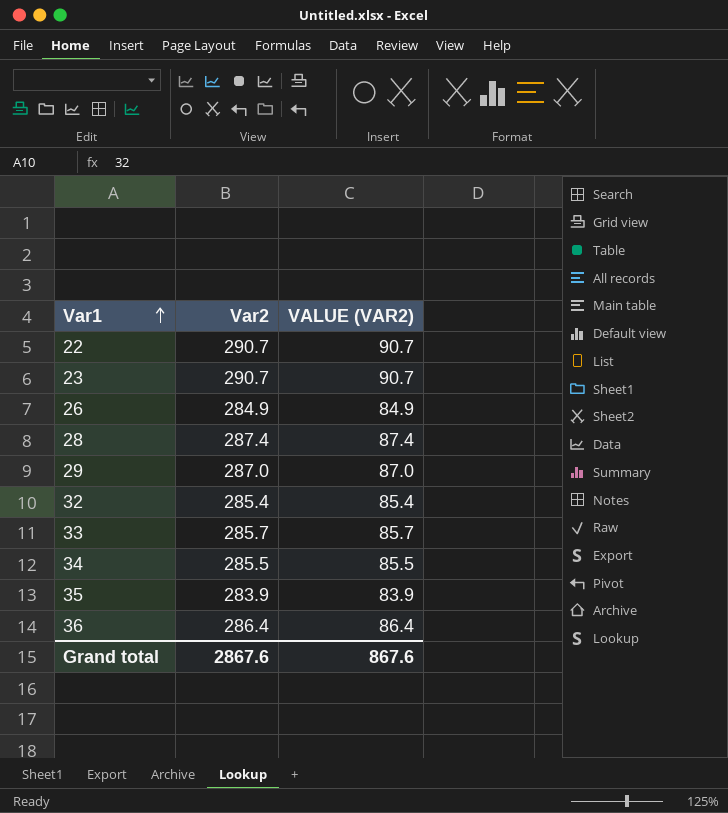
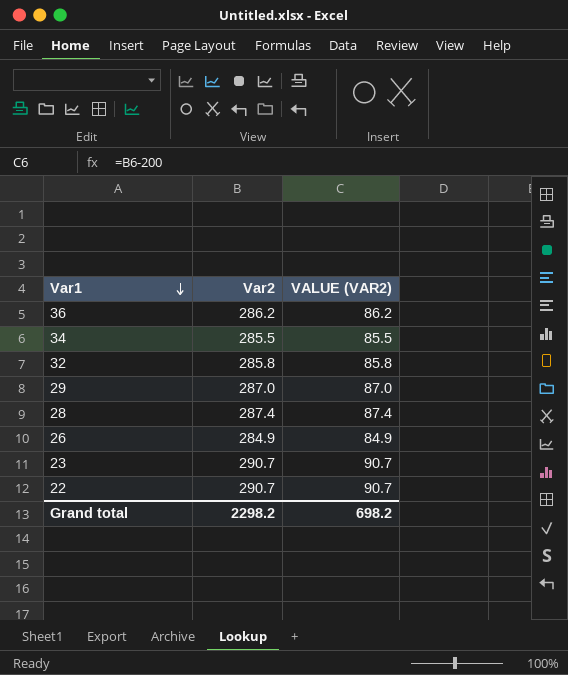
row order: Var1 ascending -> Var1 descending
row 33: 285.7 | 85.7 -> none
row 35: 283.9 | 83.9 -> none
36 | Var2: 286.4 -> 286.2
36 | VALUE (VAR2): 86.4 -> 86.2
32 | Var2: 285.4 -> 285.8
32 | VALUE (VAR2): 85.4 -> 85.8
Grand total | Var2: 2867.6 -> 2298.2
Grand total | VALUE (VAR2): 867.6 -> 698.2

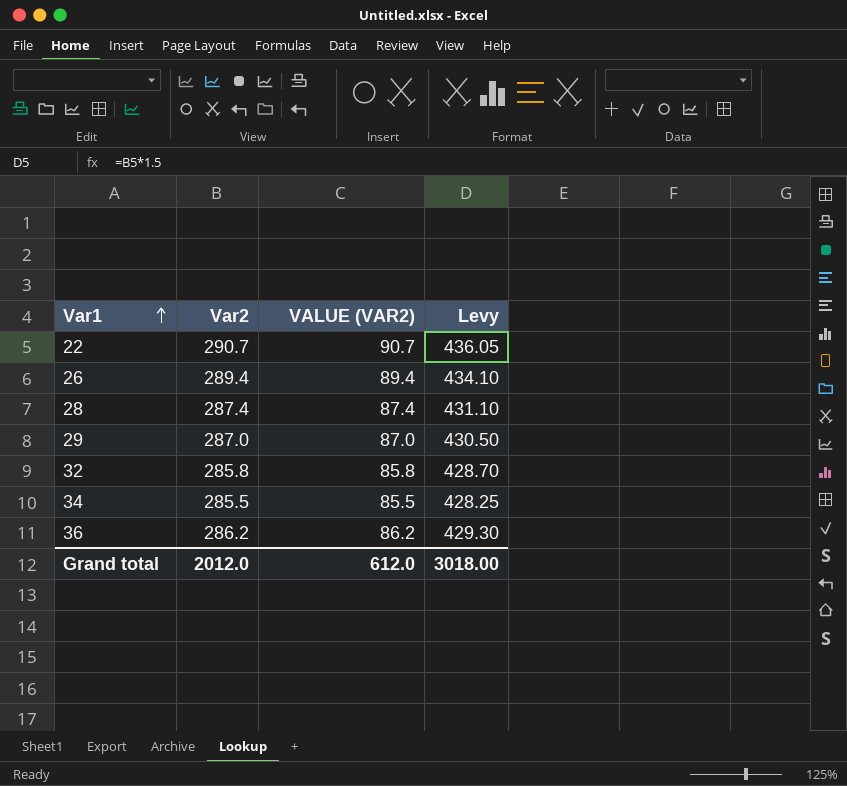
row order: Var1 descending -> Var1 ascending
column Levy | formula: none -> [Var2] * 1.5
row 23: 290.7 | 90.7 -> none
26 | Var2: 284.9 -> 289.4
26 | VALUE (VAR2): 84.9 -> 89.4
Grand total | Var2: 2298.2 -> 2012.0
Grand total | VALUE (VAR2): 698.2 -> 612.0

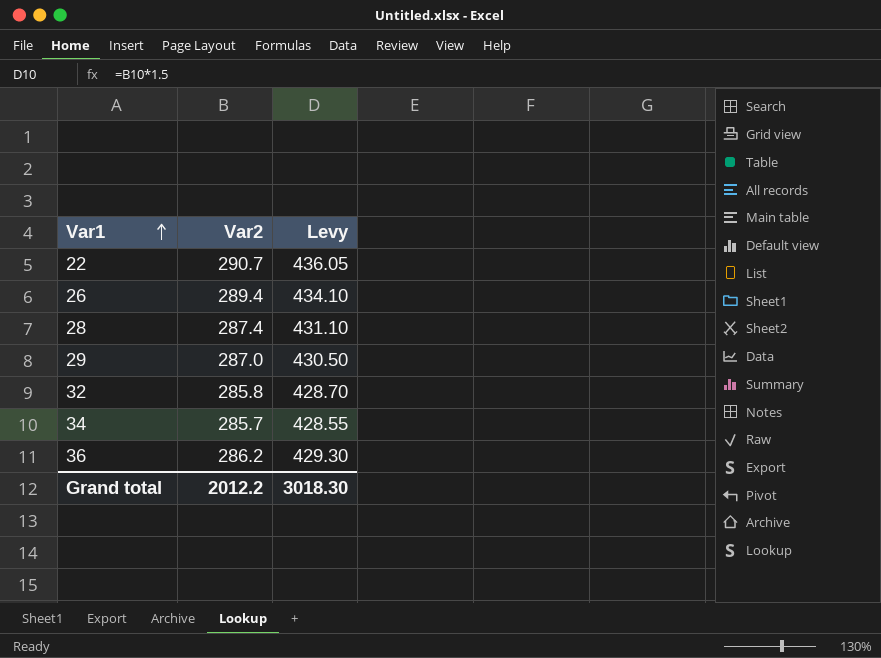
column VALUE (VAR2) | formula: [Var2] - 200 -> none
34 | Var2: 285.5 -> 285.7
34 | Levy: 428.25 -> 428.55
Grand total | Var2: 2012.0 -> 2012.2
Grand total | Levy: 3018.00 -> 3018.30

